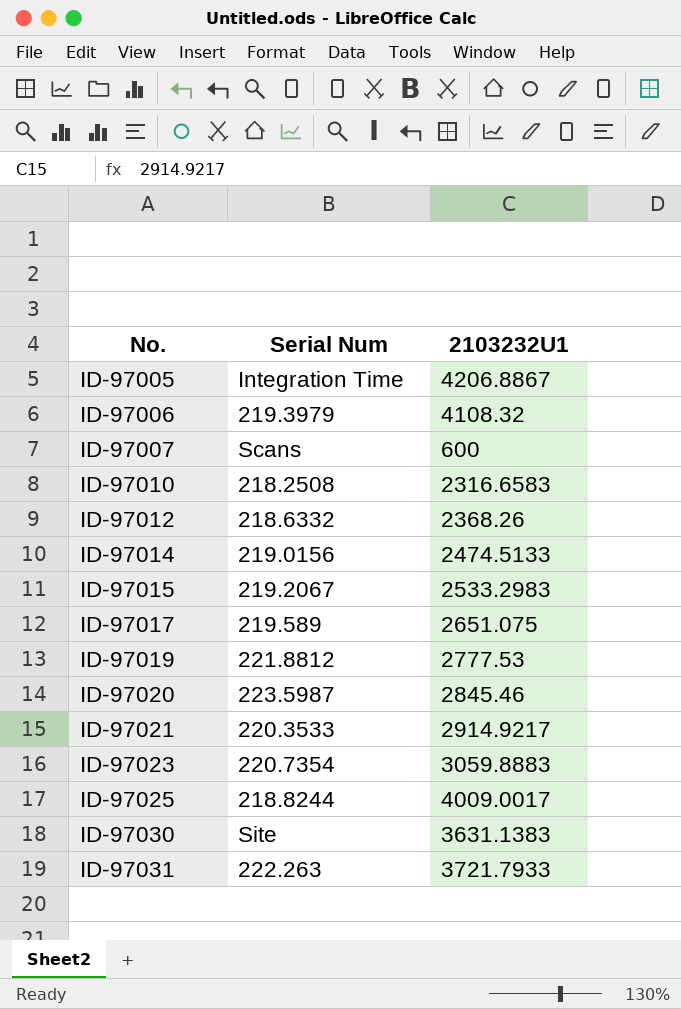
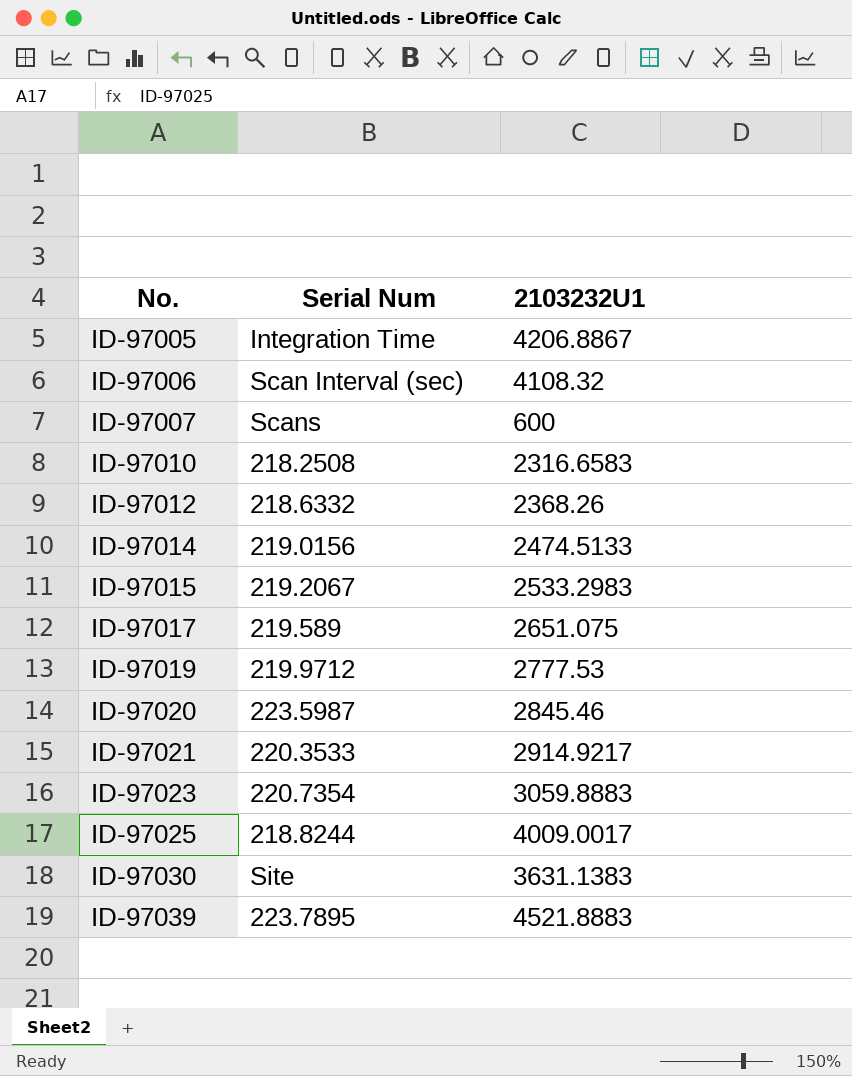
row ID-97031: 222.263 | 3721.7933 -> none
ID-97006 | Serial Num: 219.3979 -> Scan Interval (sec)
ID-97019 | Serial Num: 221.8812 -> 219.9712
row ID-97039: none -> 223.7895 | 4521.8883

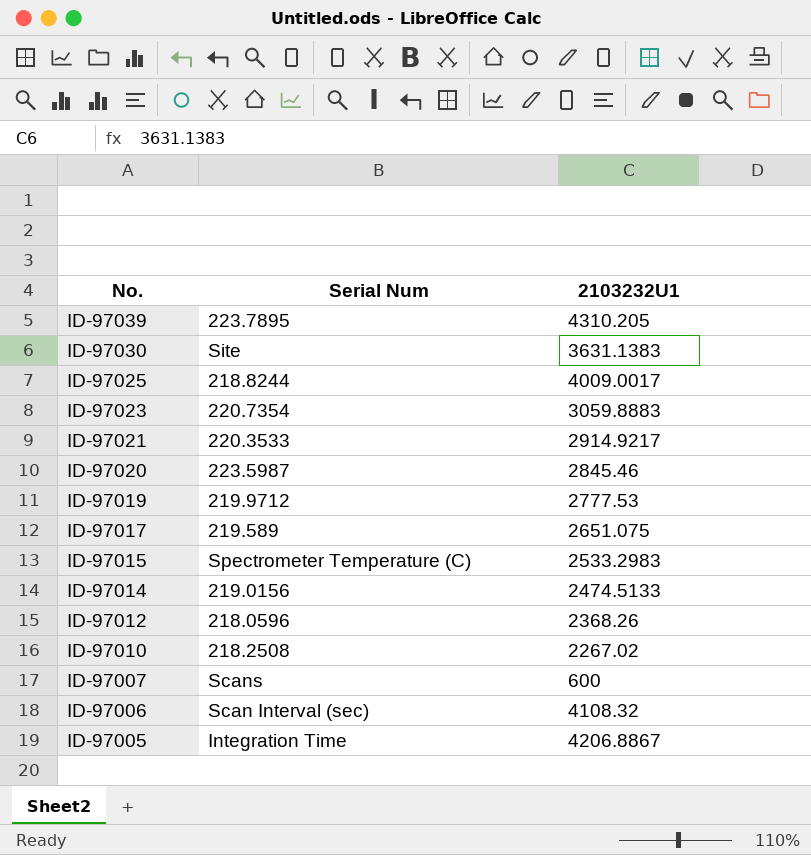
row order: No. ascending -> No. descending
ID-97039 | 2103232U1: 4521.8883 -> 4310.205
ID-97015 | Serial Num: 219.2067 -> Spectrometer Temperature (C)
ID-97012 | Serial Num: 218.6332 -> 218.0596
ID-97010 | 2103232U1: 2316.6583 -> 2267.02

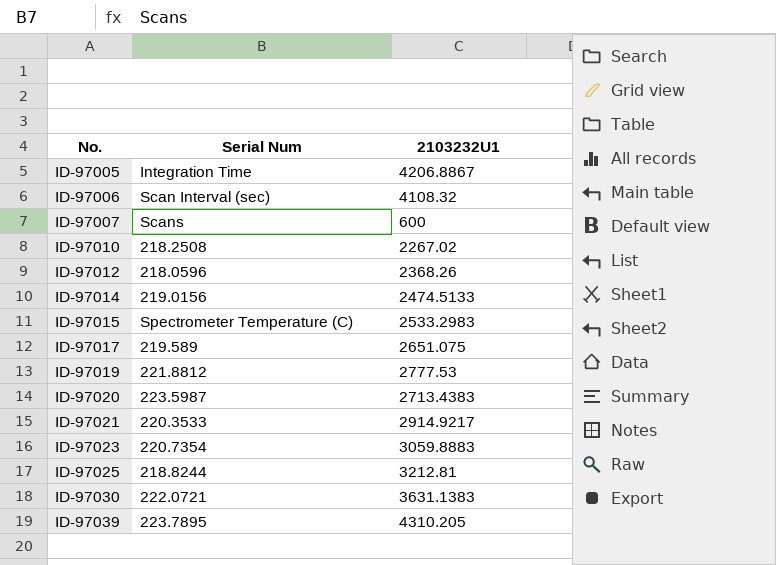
row order: No. descending -> No. ascending
ID-97019 | Serial Num: 219.9712 -> 221.8812
ID-97020 | 2103232U1: 2845.46 -> 2713.4383
ID-97025 | 2103232U1: 4009.0017 -> 3212.81
ID-97030 | Serial Num: Site -> 222.0721

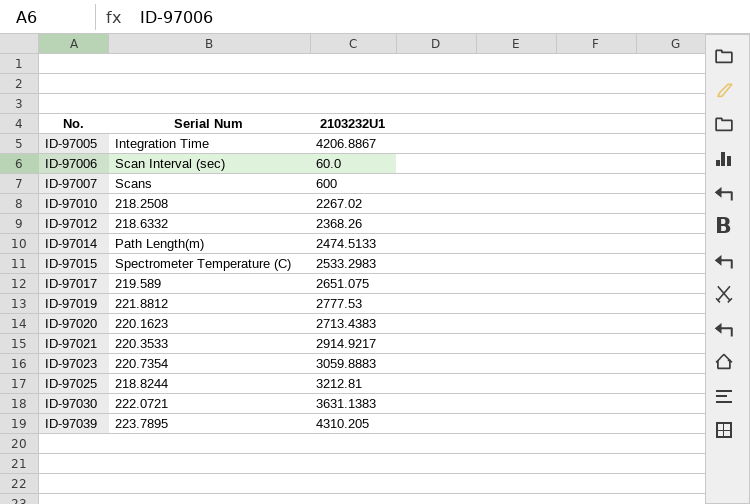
ID-97006 | 2103232U1: 4108.32 -> 60.0
ID-97012 | Serial Num: 218.0596 -> 218.6332
ID-97014 | Serial Num: 219.0156 -> Path Length(m)
ID-97020 | Serial Num: 223.5987 -> 220.1623

